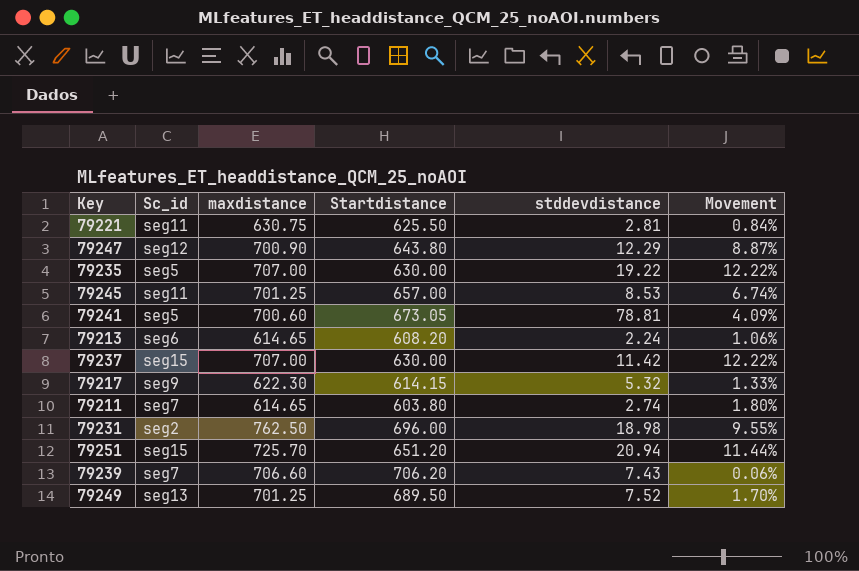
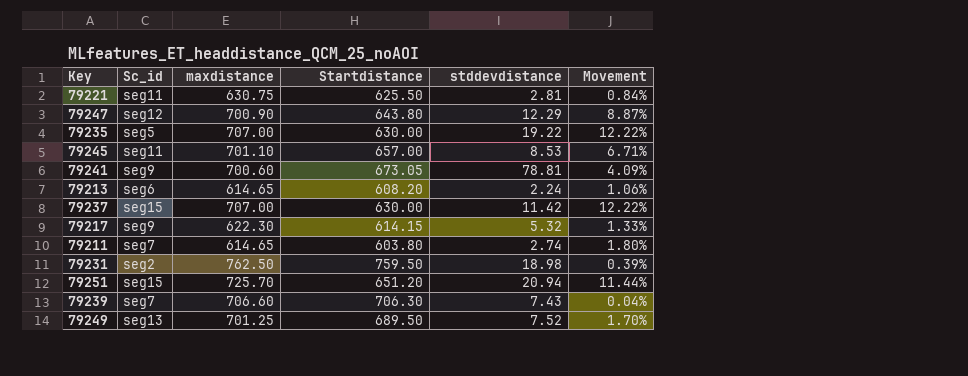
79245 | maxdistance: 701.25 -> 701.10
79245 | Movement: 6.74% -> 6.71%
79241 | Sc_id: seg5 -> seg9
79231 | Startdistance: 696.00 -> 759.50
79231 | Movement: 9.55% -> 0.39%
79239 | Startdistance: 706.20 -> 706.30
79239 | Movement: 0.06% -> 0.04%

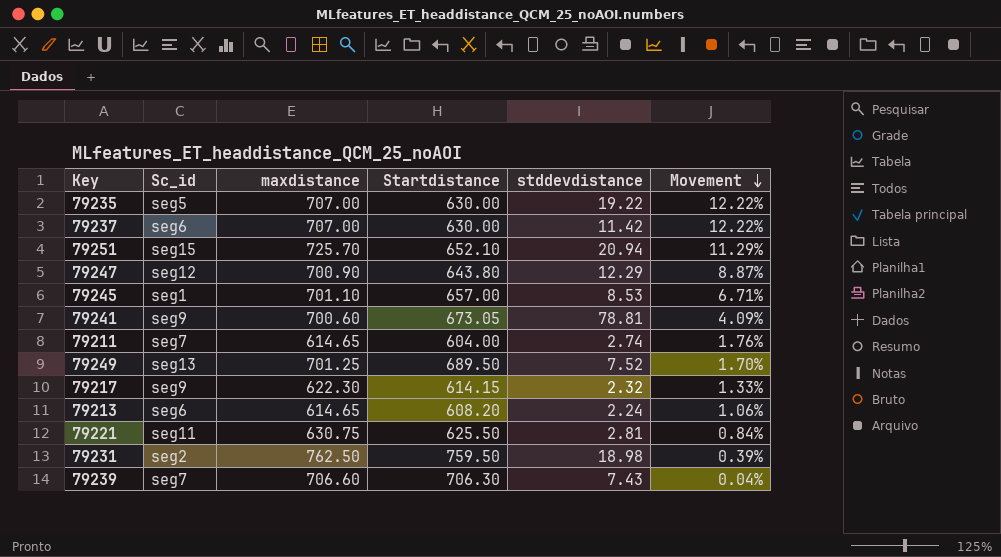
row order: none -> Movement descending
79237 | Sc_id: seg15 -> seg6
79251 | Startdistance: 651.20 -> 652.10
79251 | Movement: 11.44% -> 11.29%
79245 | Sc_id: seg11 -> seg1
79211 | Startdistance: 603.80 -> 604.00
79211 | Movement: 1.80% -> 1.76%
79217 | stddevdistance: 5.32 -> 2.32

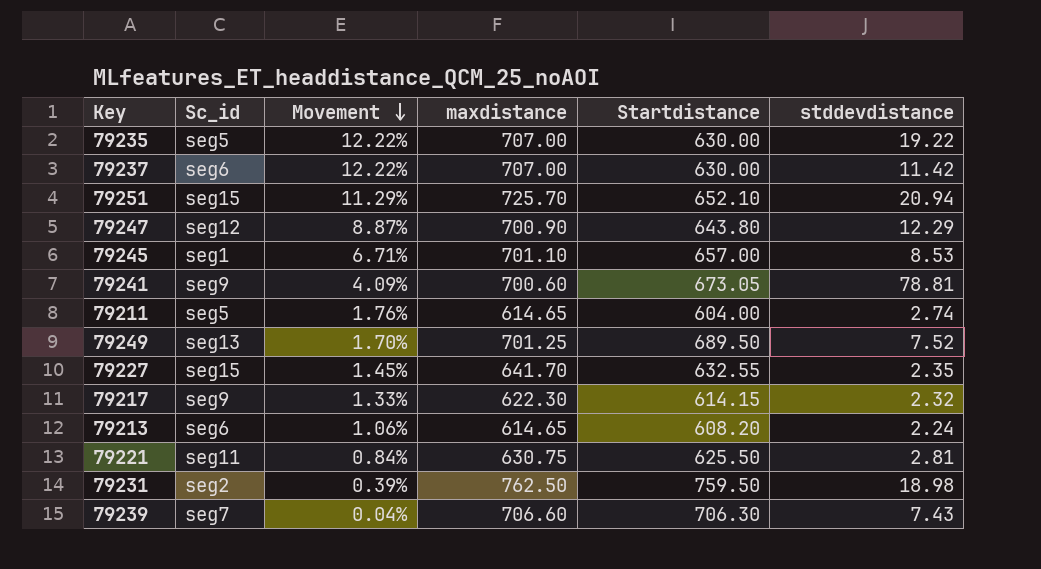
column Movement | position: 6 -> 3
79211 | Sc_id: seg7 -> seg5
row 79227: none -> seg15 | 1.45% | 641.70 | 632.55 | 2.35

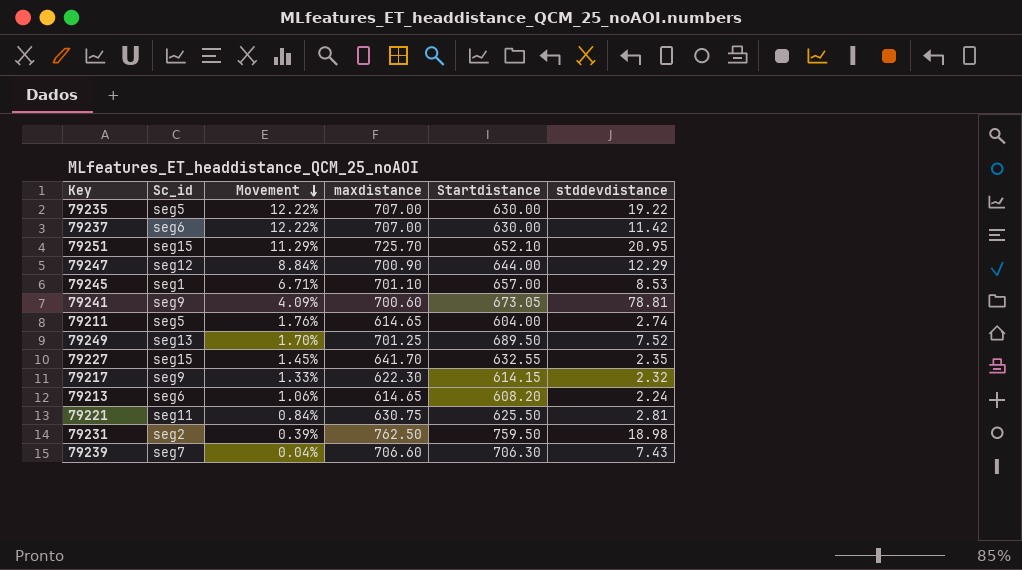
79251 | stddevdistance: 20.94 -> 20.95
79247 | Movement: 8.87% -> 8.84%
79247 | Startdistance: 643.80 -> 644.00

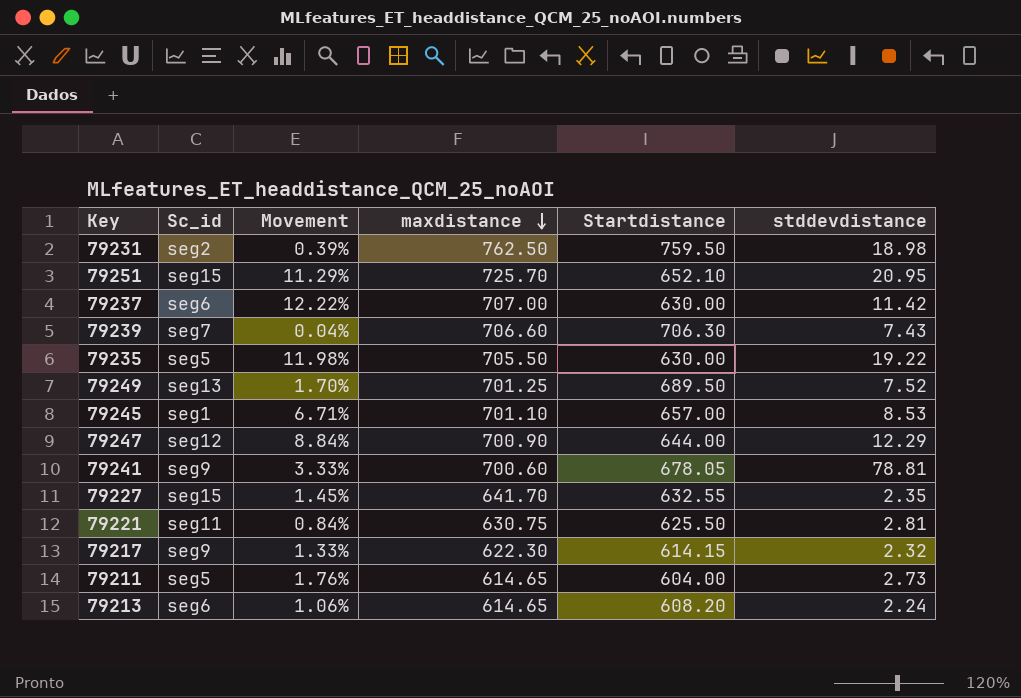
row order: Movement descending -> maxdistance descending
79235 | Movement: 12.22% -> 11.98%
79235 | maxdistance: 707.00 -> 705.50
79241 | Movement: 4.09% -> 3.33%
79241 | Startdistance: 673.05 -> 678.05
79211 | stddevdistance: 2.74 -> 2.73

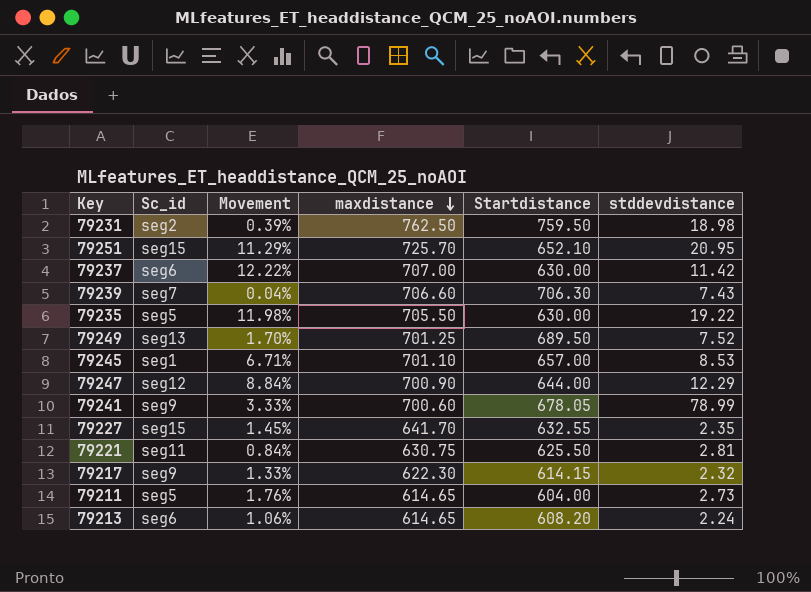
79241 | stddevdistance: 78.81 -> 78.99

